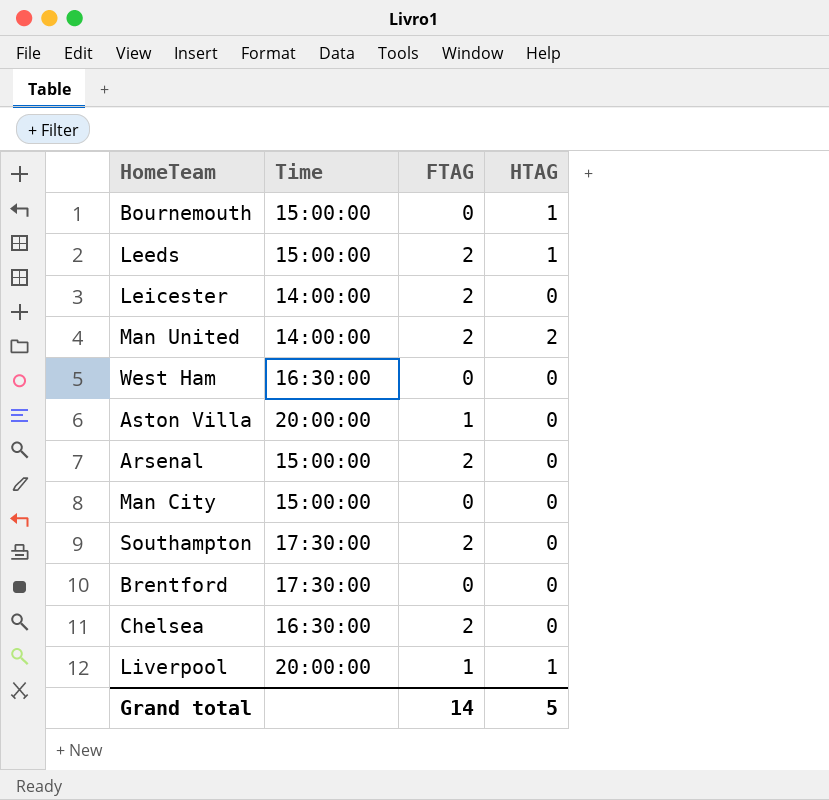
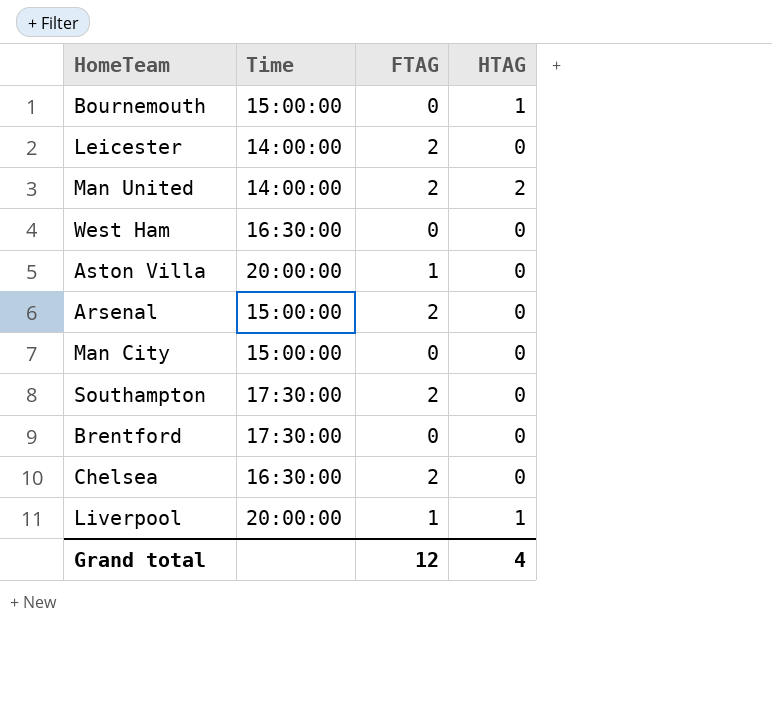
row Leeds: 15:00:00 | 2 | 1 -> none
Grand total | FTAG: 14 -> 12
Grand total | HTAG: 5 -> 4

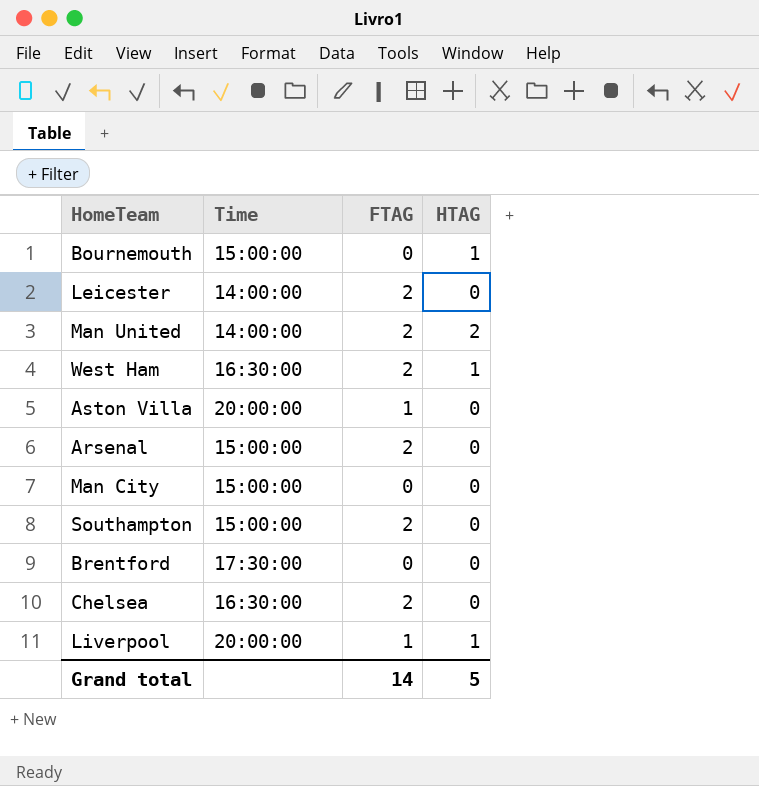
West Ham | FTAG: 0 -> 2
West Ham | HTAG: 0 -> 1
Southampton | Time: 17:30:00 -> 15:00:00
Grand total | FTAG: 12 -> 14
Grand total | HTAG: 4 -> 5

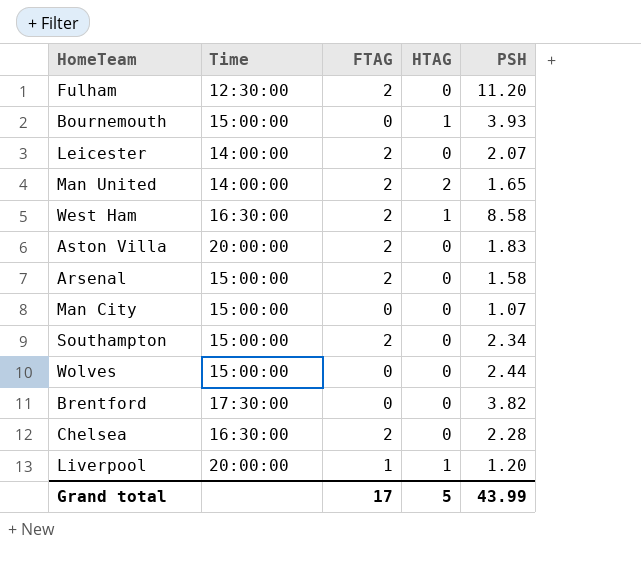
column PSH | position: none -> 5
row Fulham: none -> 12:30:00 | 2 | 0 | 11.20
Aston Villa | FTAG: 1 -> 2
row Wolves: none -> 15:00:00 | 0 | 0 | 2.44
Grand total | FTAG: 14 -> 17

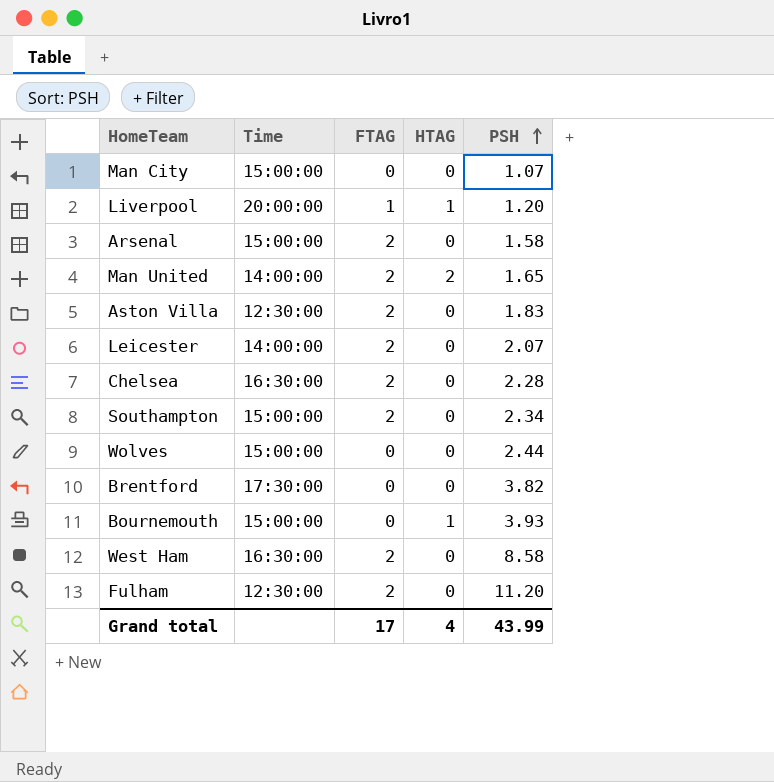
row order: none -> PSH ascending
Aston Villa | Time: 20:00:00 -> 12:30:00
West Ham | HTAG: 1 -> 0
Grand total | HTAG: 5 -> 4

